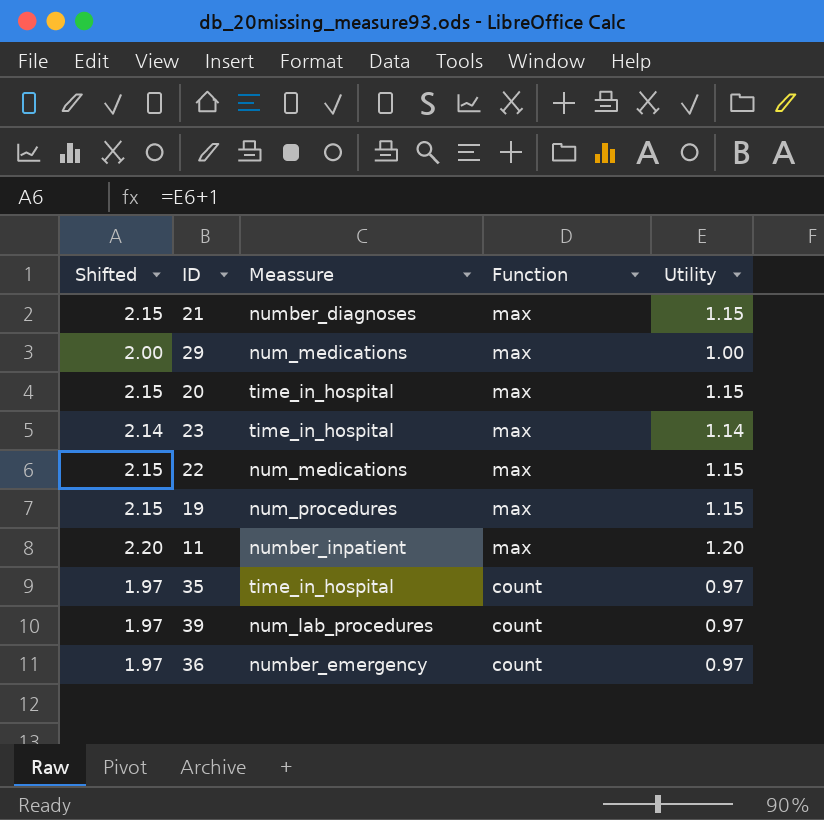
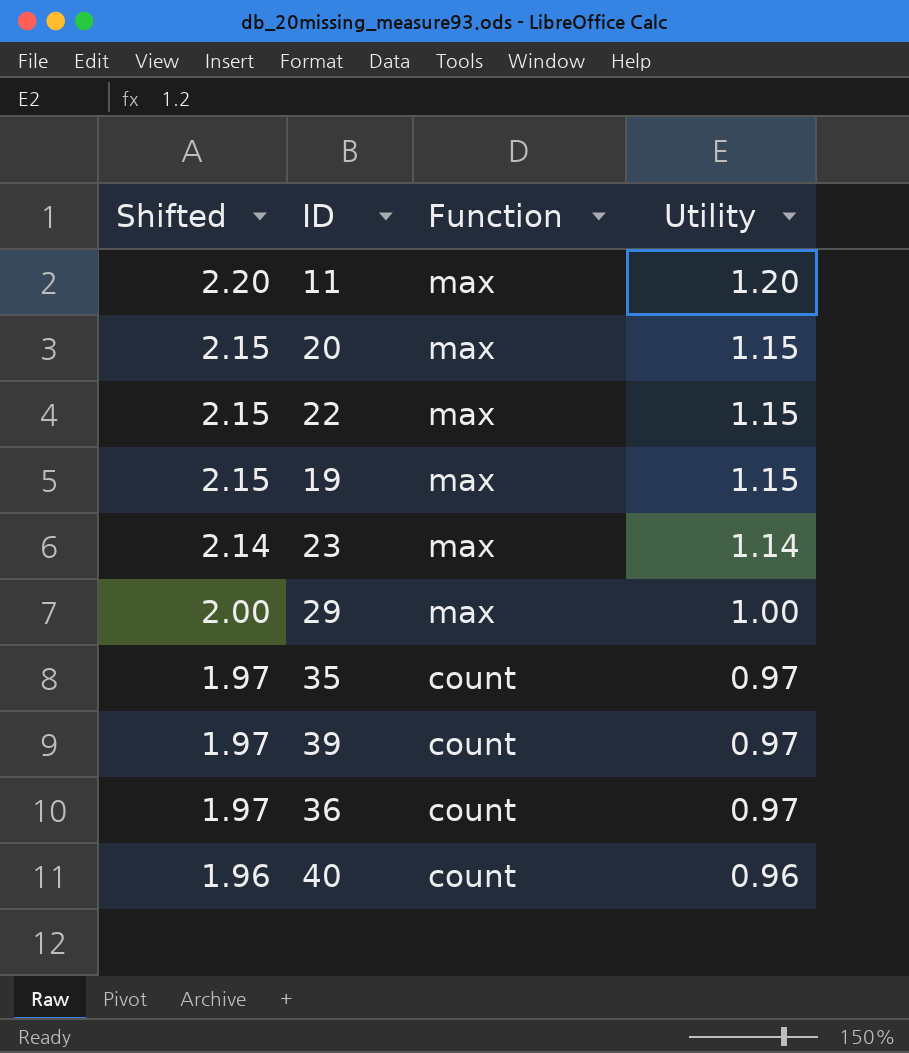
row order: Function descending -> Shifted descending
column Meassure | position: 3 -> none
row 21: 2.15 | number_diagnoses | max | 1.15 -> none
row 40: none -> 1.96 | count | 0.96

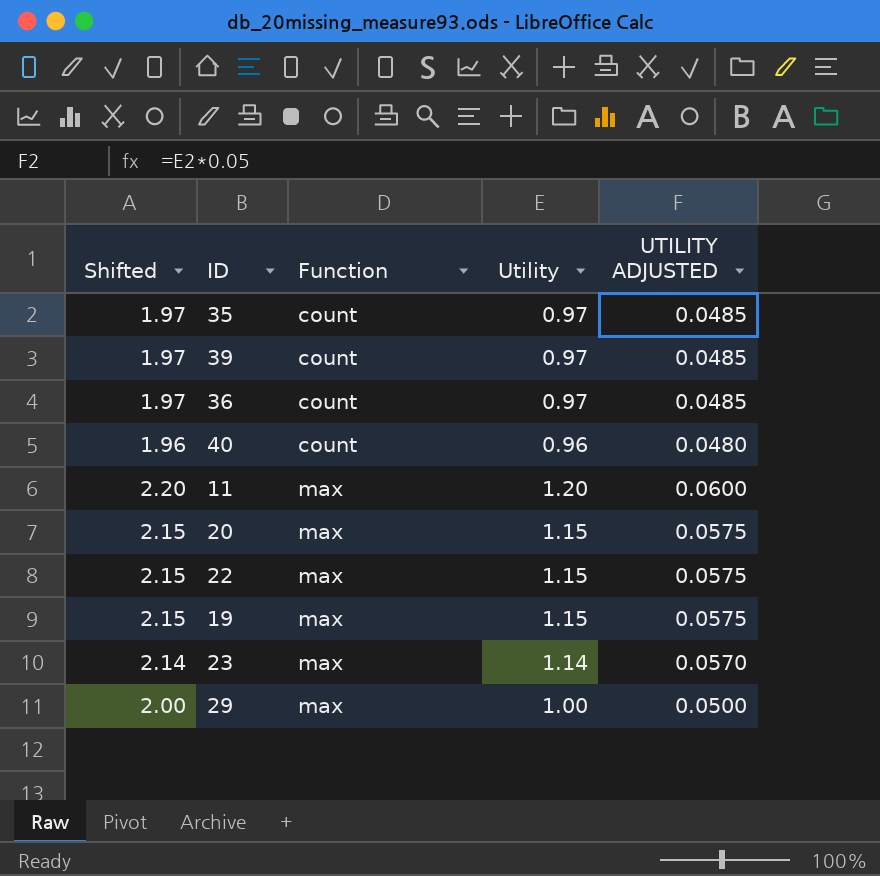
row order: Shifted descending -> Function ascending
column UTILITY ADJUSTED | formula: none -> [Utility] * 0.05

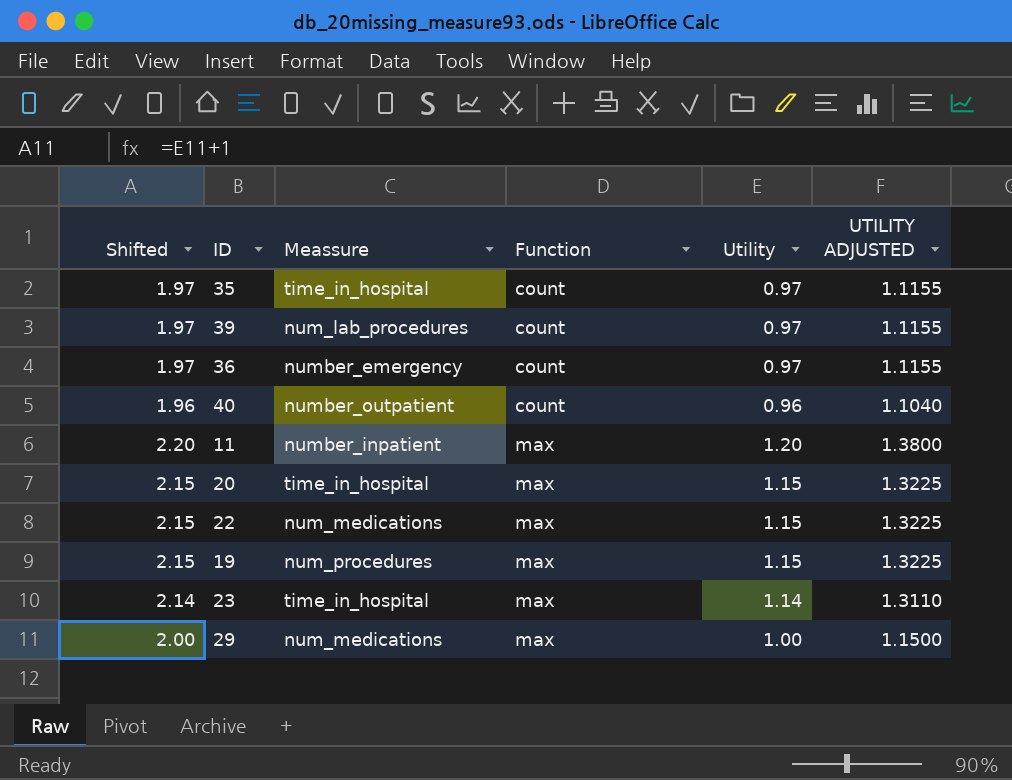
column Meassure | position: none -> 3
column UTILITY ADJUSTED | formula: [Utility] * 0.05 -> [Utility] * 1.15

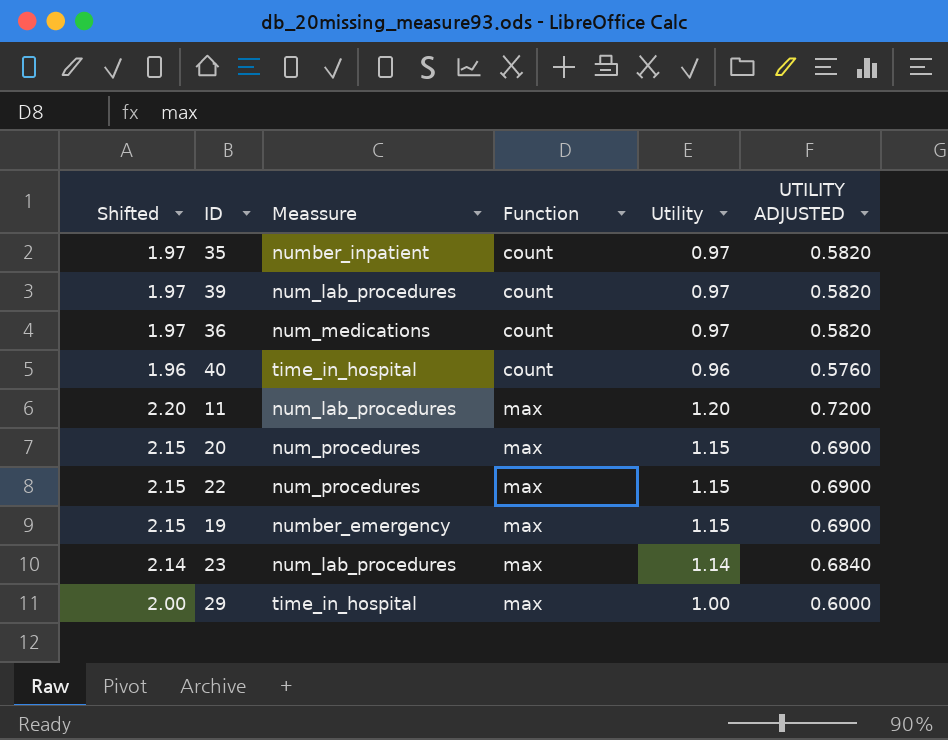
column UTILITY ADJUSTED | formula: [Utility] * 1.15 -> [Utility] * 0.6
35 | Meassure: time_in_hospital -> number_inpatient
36 | Meassure: number_emergency -> num_medications
40 | Meassure: number_outpatient -> time_in_hospital
11 | Meassure: number_inpatient -> num_lab_procedures
20 | Meassure: time_in_hospital -> num_procedures
22 | Meassure: num_medications -> num_procedures
19 | Meassure: num_procedures -> number_emergency
23 | Meassure: time_in_hospital -> num_lab_procedures
29 | Meassure: num_medications -> time_in_hospital

